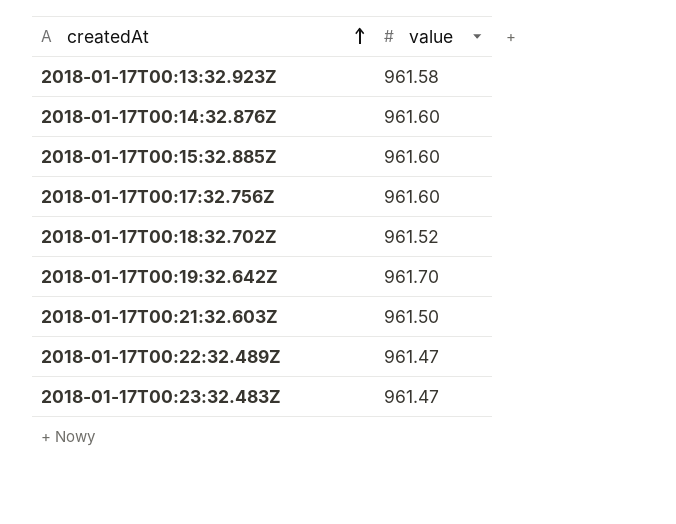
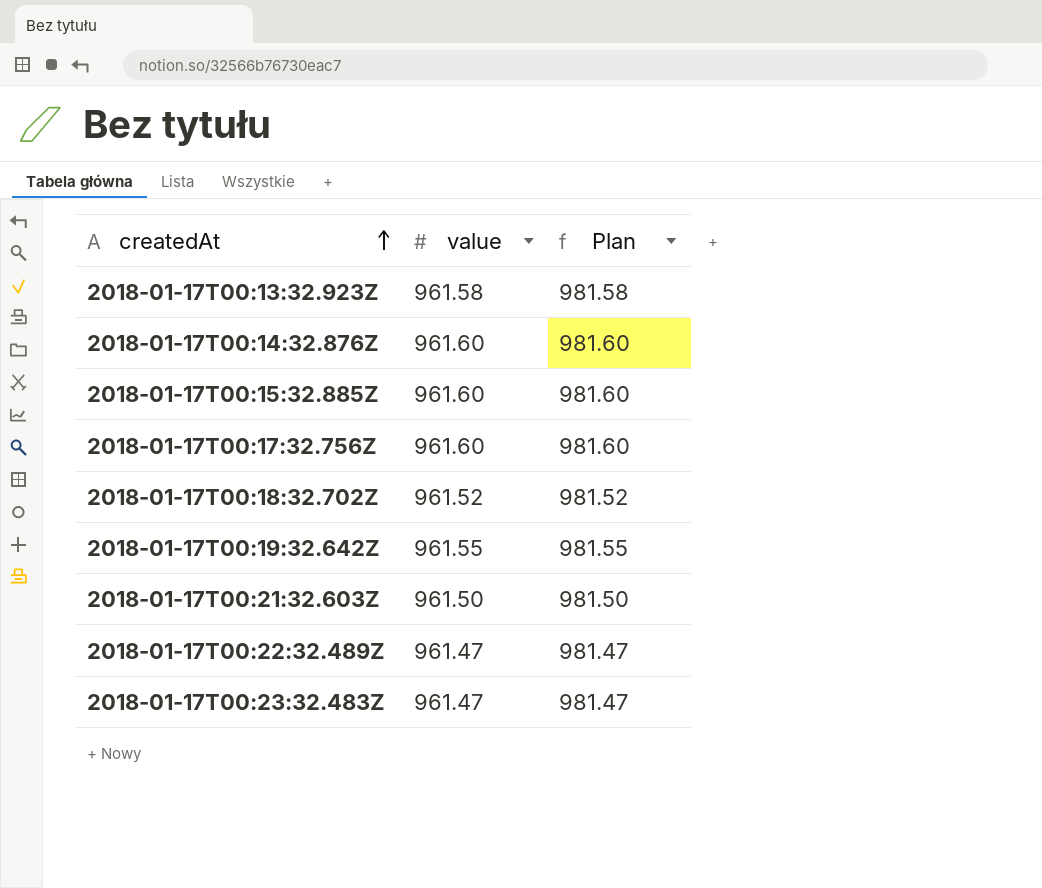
column Plan | formula: none -> [value] + 20
2018-01-17T00:19:32.642Z | value: 961.70 -> 961.55

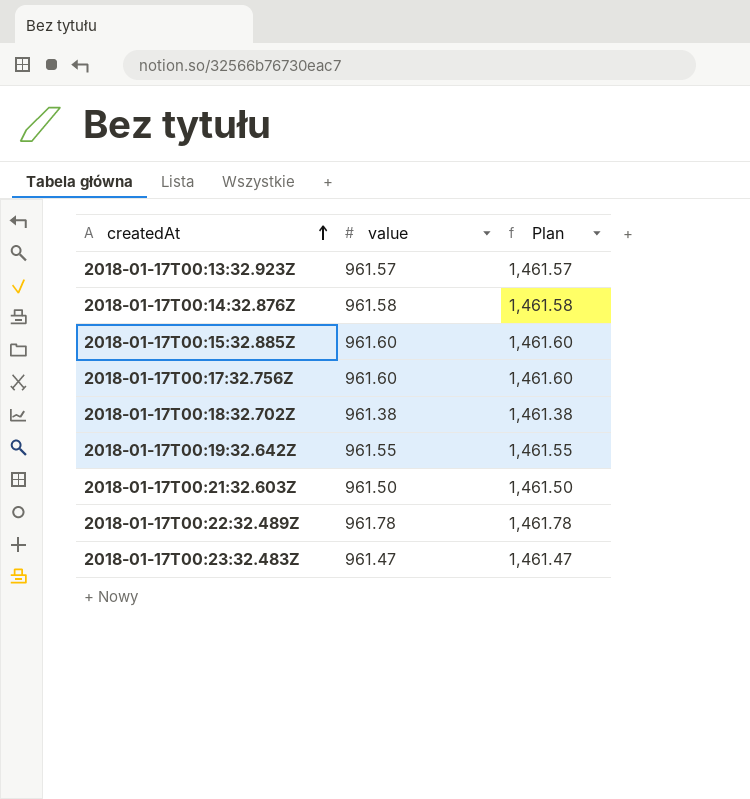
column Plan | formula: [value] + 20 -> [value] + 500
2018-01-17T00:13:32.923Z | value: 961.58 -> 961.57
2018-01-17T00:14:32.876Z | value: 961.60 -> 961.58
2018-01-17T00:18:32.702Z | value: 961.52 -> 961.38
2018-01-17T00:22:32.489Z | value: 961.47 -> 961.78

